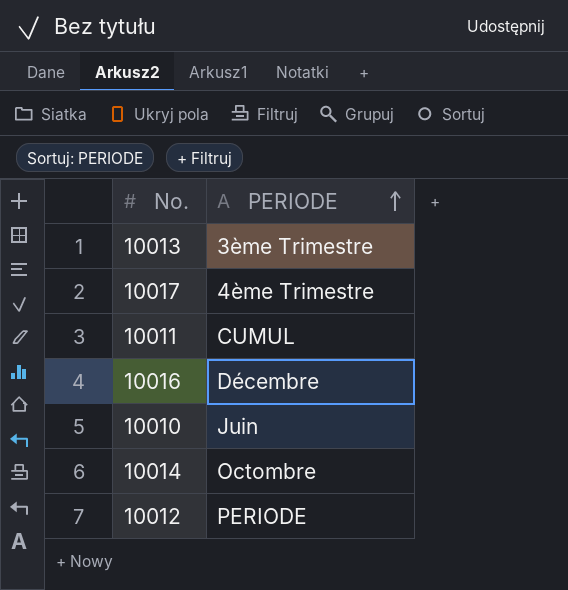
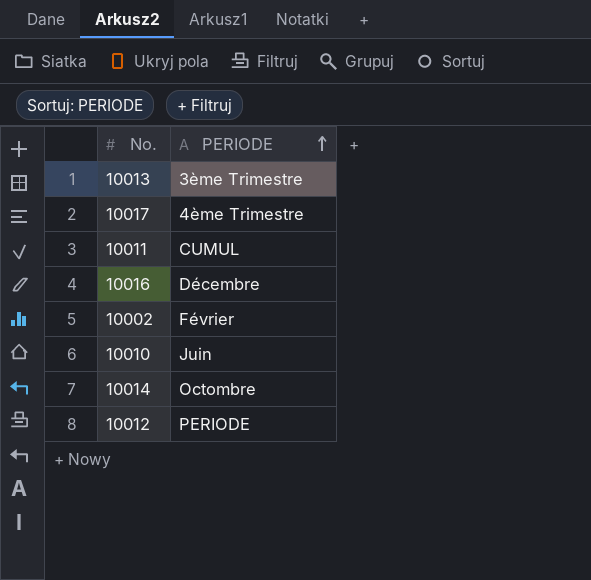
row 10002: none -> Février

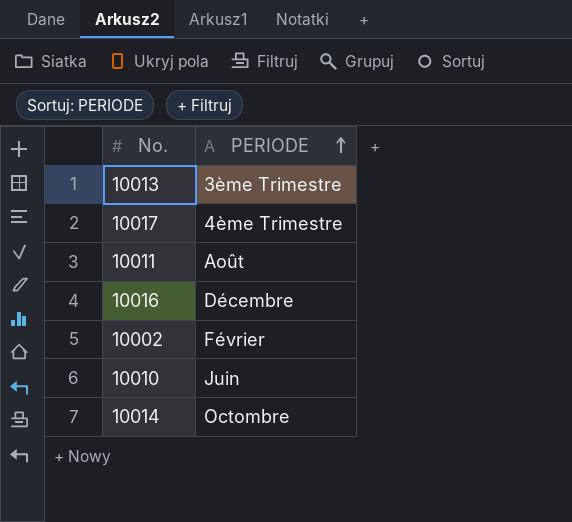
row 10012: PERIODE -> none
10011 | PERIODE: CUMUL -> Août

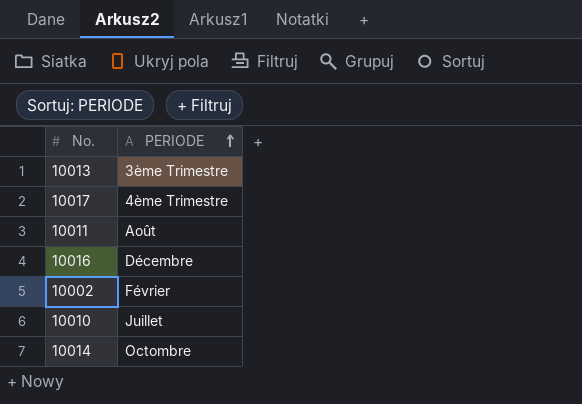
10010 | PERIODE: Juin -> Juillet

